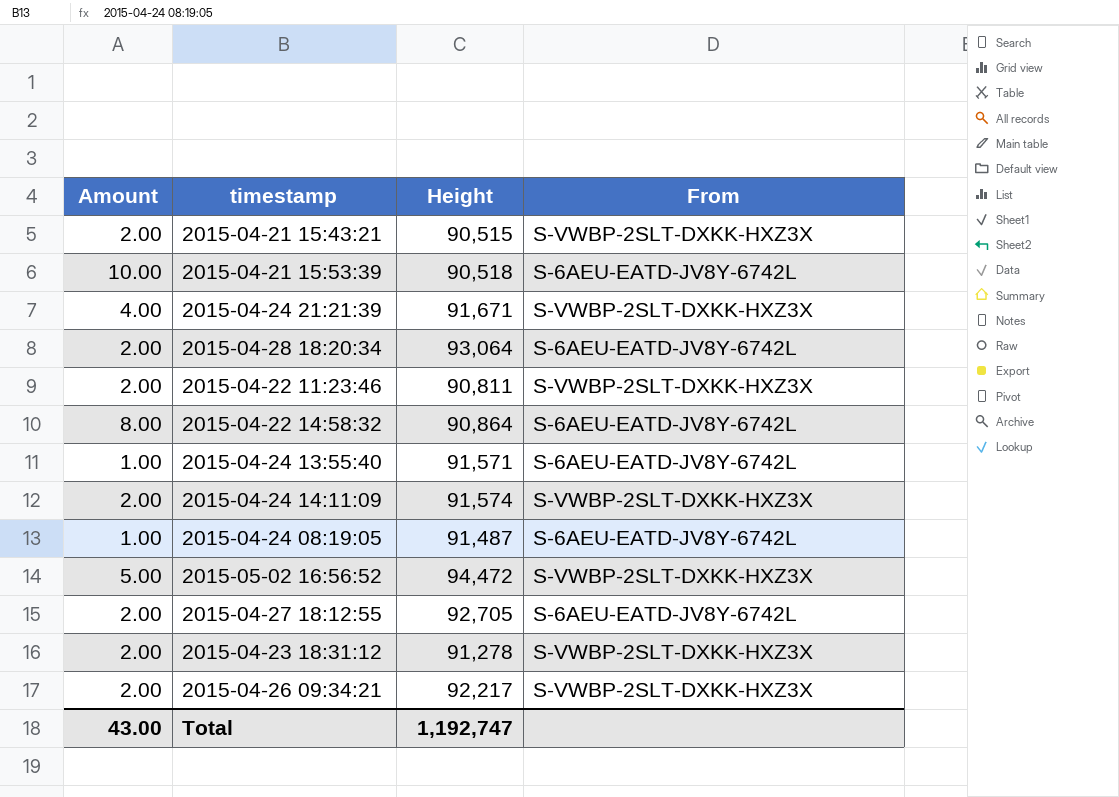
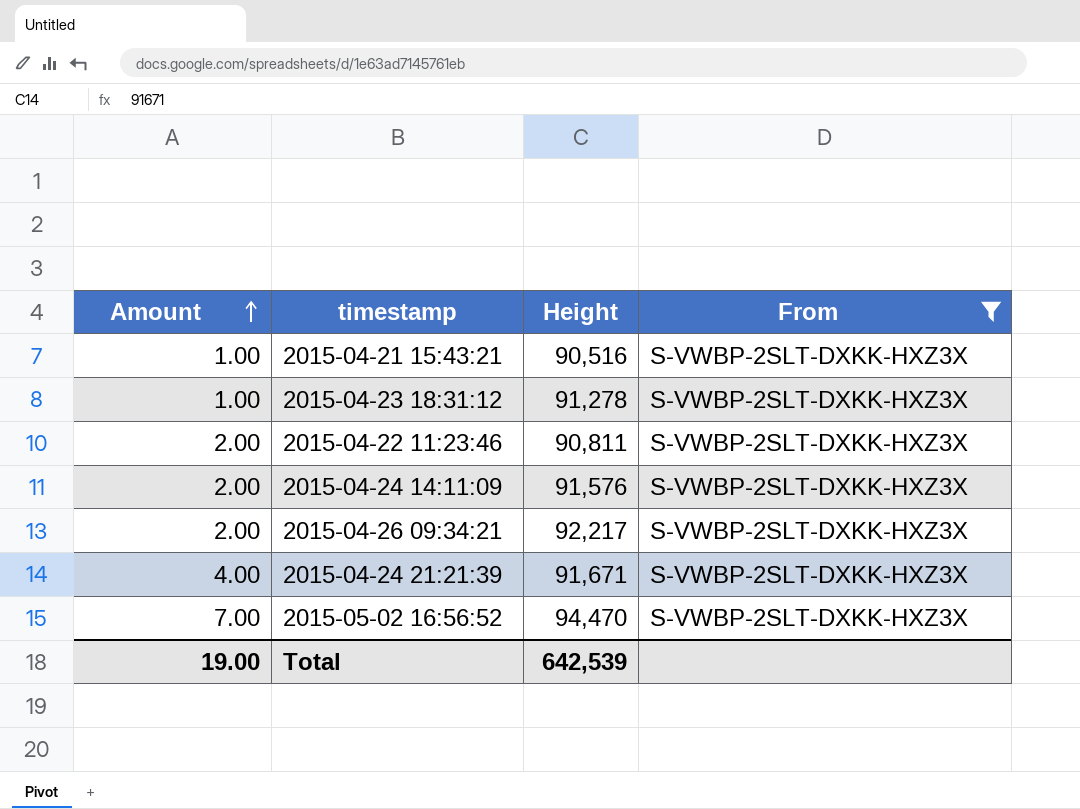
filter: none -> From = S-VWBP-2SLT-DXKK-HXZ3X
row order: none -> Amount ascending
2015-04-21 15:43:21 | Amount: 2.00 -> 1.00
2015-04-21 15:43:21 | Height: 90,515 -> 90,516
2015-04-23 18:31:12 | Amount: 2.00 -> 1.00
2015-04-24 14:11:09 | Height: 91,574 -> 91,576
2015-05-02 16:56:52 | Amount: 5.00 -> 7.00
2015-05-02 16:56:52 | Height: 94,472 -> 94,470
Total | Amount: 43.00 -> 19.00
Total | Height: 1,192,747 -> 642,539

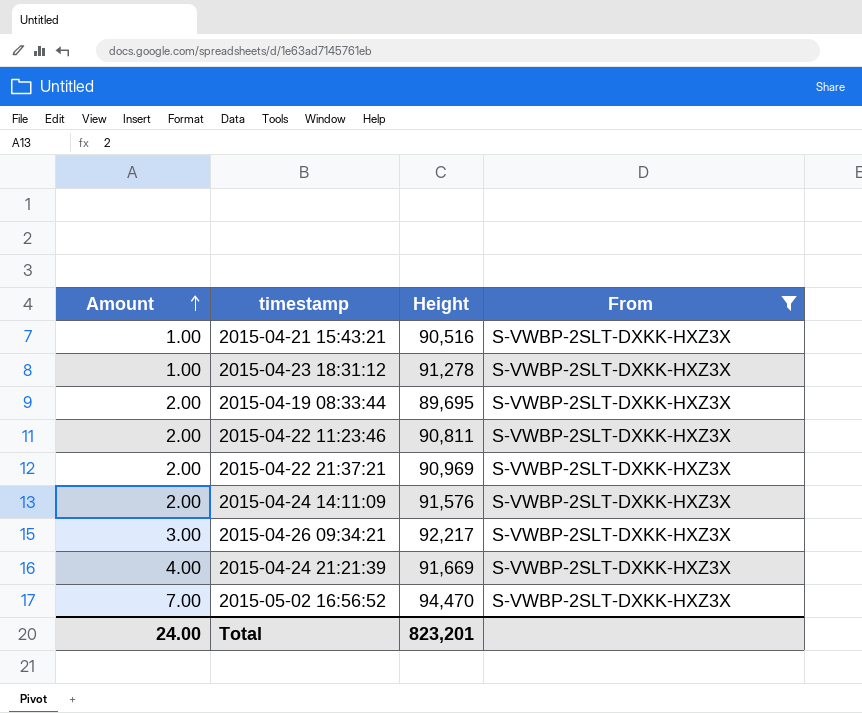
row 2015-04-19 08:33:44: none -> 2.00 | 89,695 | S-VWBP-2SLT-DXKK-HXZ3X
row 2015-04-22 21:37:21: none -> 2.00 | 90,969 | S-VWBP-2SLT-DXKK-HXZ3X
2015-04-26 09:34:21 | Amount: 2.00 -> 3.00
2015-04-24 21:21:39 | Height: 91,671 -> 91,669
Total | Amount: 19.00 -> 24.00
Total | Height: 642,539 -> 823,201

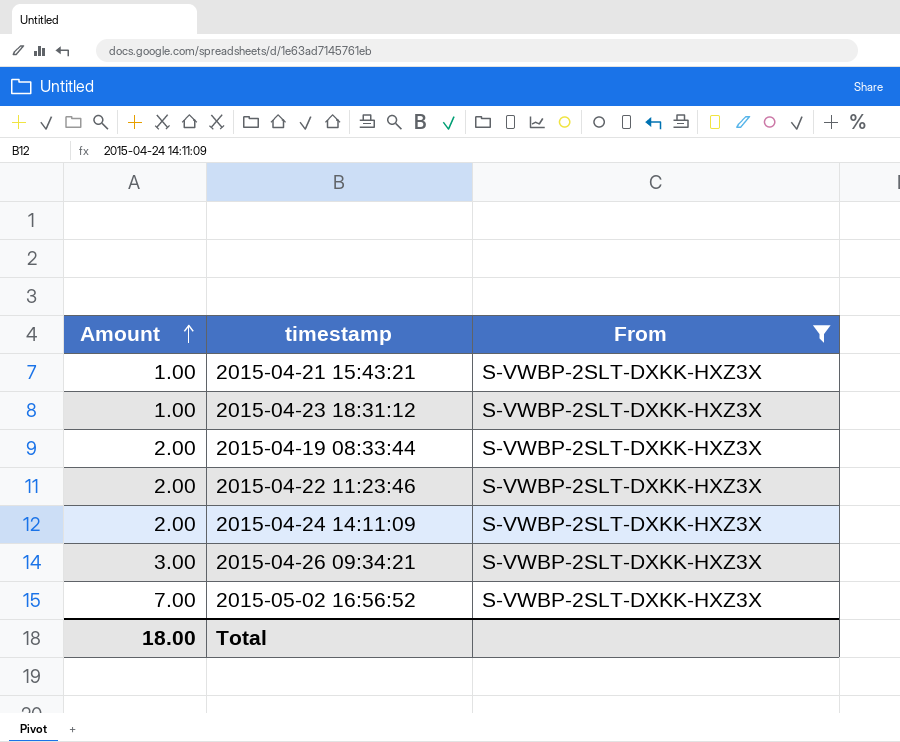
column Height | position: 3 -> none
row 2015-04-22 21:37:21: 2.00 | 90,969 | S-VWBP-2SLT-DXKK-HXZ3X -> none
row 2015-04-24 21:21:39: 4.00 | 91,669 | S-VWBP-2SLT-DXKK-HXZ3X -> none
Total | Amount: 24.00 -> 18.00

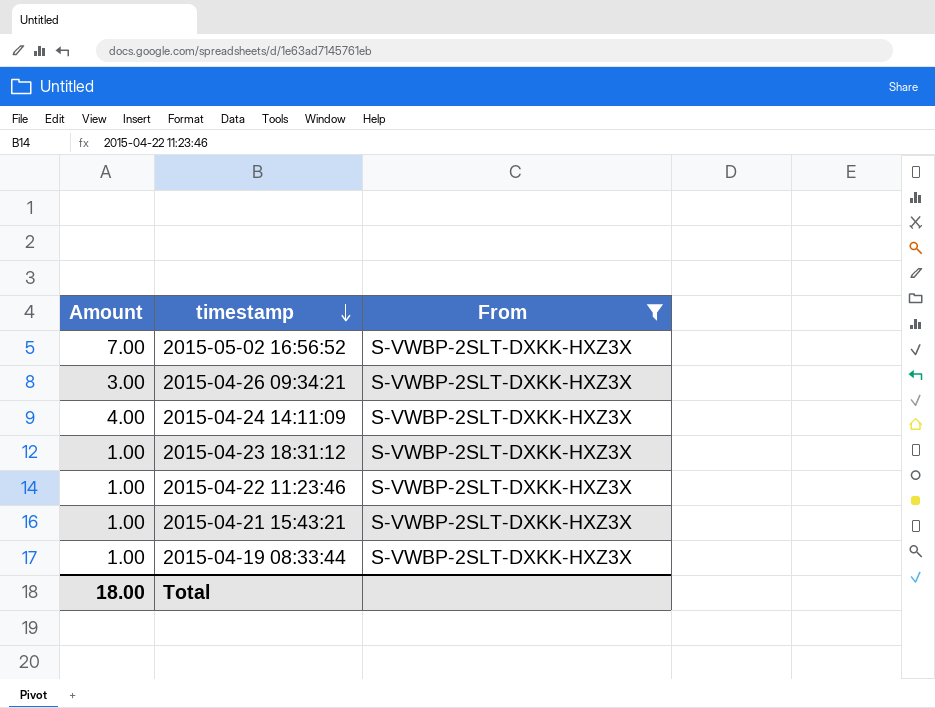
row order: Amount ascending -> timestamp descending
2015-04-24 14:11:09 | Amount: 2.00 -> 4.00
2015-04-22 11:23:46 | Amount: 2.00 -> 1.00
2015-04-19 08:33:44 | Amount: 2.00 -> 1.00

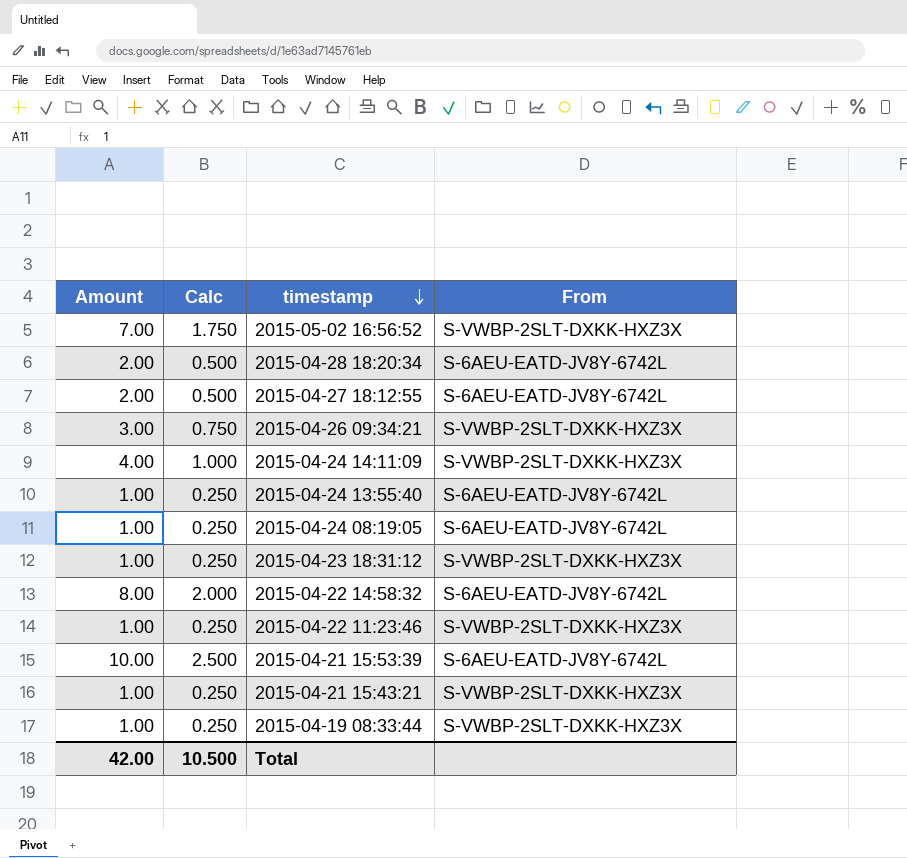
filter: From = S-VWBP-2SLT-DXKK-HXZ3X -> none
column Calc | formula: none -> [Amount] * 0.25
Total | Amount: 18.00 -> 42.00

